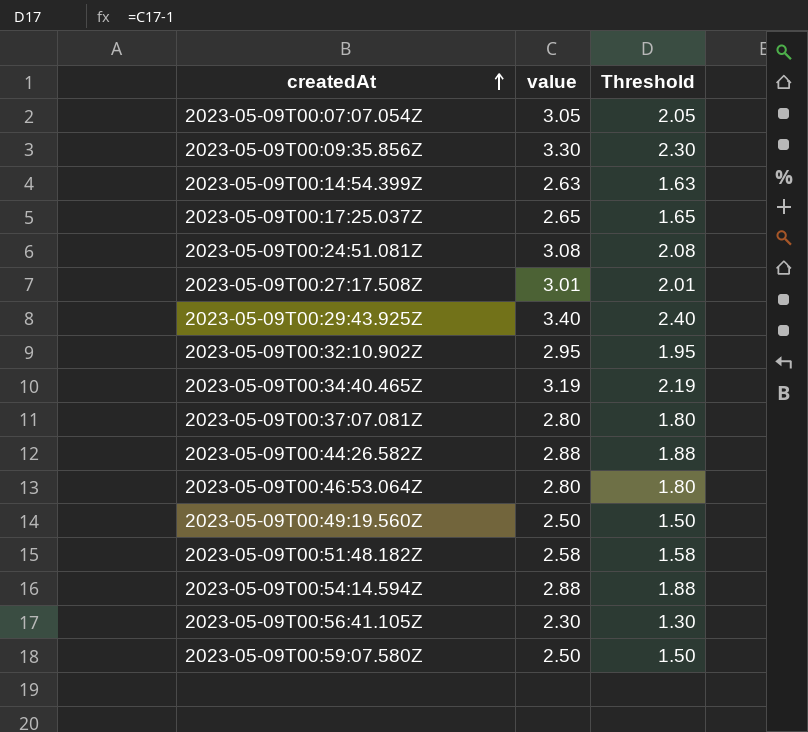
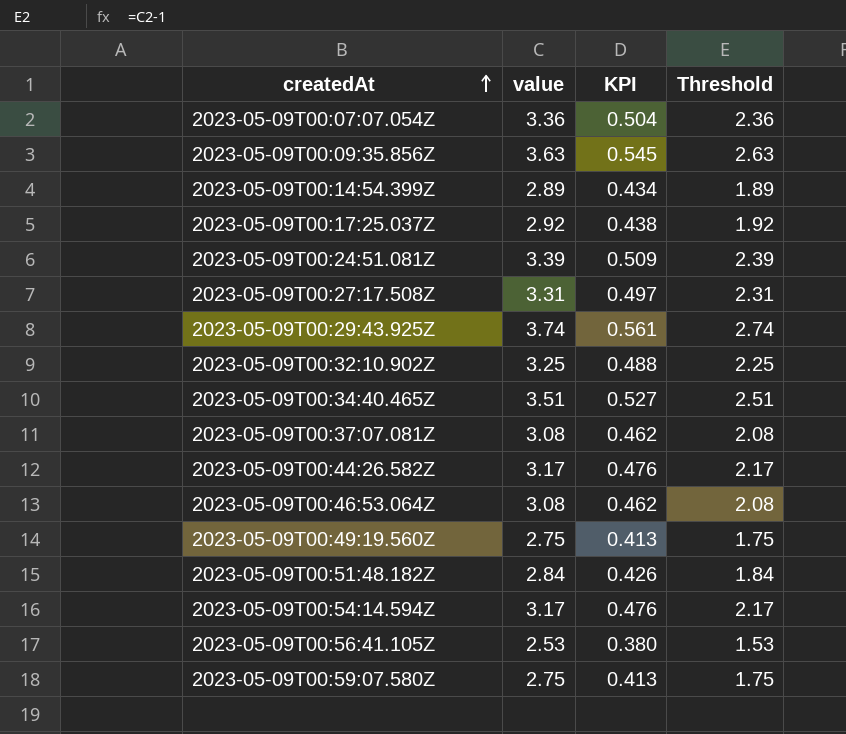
column KPI | formula: none -> [value] * 0.15
2023-05-09T00:07:07.054Z | value: 3.05 -> 3.36
2023-05-09T00:07:07.054Z | Threshold: 2.05 -> 2.36
2023-05-09T00:09:35.856Z | value: 3.30 -> 3.63
2023-05-09T00:09:35.856Z | Threshold: 2.30 -> 2.63
2023-05-09T00:14:54.399Z | value: 2.63 -> 2.89
2023-05-09T00:14:54.399Z | Threshold: 1.63 -> 1.89
2023-05-09T00:17:25.037Z | value: 2.65 -> 2.92
2023-05-09T00:17:25.037Z | Threshold: 1.65 -> 1.92
2023-05-09T00:24:51.081Z | value: 3.08 -> 3.39
2023-05-09T00:24:51.081Z | Threshold: 2.08 -> 2.39
2023-05-09T00:27:17.508Z | value: 3.01 -> 3.31
2023-05-09T00:27:17.508Z | Threshold: 2.01 -> 2.31
2023-05-09T00:29:43.925Z | value: 3.40 -> 3.74
2023-05-09T00:29:43.925Z | Threshold: 2.40 -> 2.74
2023-05-09T00:32:10.902Z | value: 2.95 -> 3.25
2023-05-09T00:32:10.902Z | Threshold: 1.95 -> 2.25
2023-05-09T00:34:40.465Z | value: 3.19 -> 3.51
2023-05-09T00:34:40.465Z | Threshold: 2.19 -> 2.51
2023-05-09T00:37:07.081Z | value: 2.80 -> 3.08
2023-05-09T00:37:07.081Z | Threshold: 1.80 -> 2.08
2023-05-09T00:44:26.582Z | value: 2.88 -> 3.17
2023-05-09T00:44:26.582Z | Threshold: 1.88 -> 2.17
2023-05-09T00:46:53.064Z | value: 2.80 -> 3.08
2023-05-09T00:46:53.064Z | Threshold: 1.80 -> 2.08
2023-05-09T00:49:19.560Z | value: 2.50 -> 2.75
2023-05-09T00:49:19.560Z | Threshold: 1.50 -> 1.75
2023-05-09T00:51:48.182Z | value: 2.58 -> 2.84
2023-05-09T00:51:48.182Z | Threshold: 1.58 -> 1.84
2023-05-09T00:54:14.594Z | value: 2.88 -> 3.17
2023-05-09T00:54:14.594Z | Threshold: 1.88 -> 2.17
2023-05-09T00:56:41.105Z | value: 2.30 -> 2.53
2023-05-09T00:56:41.105Z | Threshold: 1.30 -> 1.53
2023-05-09T00:59:07.580Z | value: 2.50 -> 2.75
2023-05-09T00:59:07.580Z | Threshold: 1.50 -> 1.75

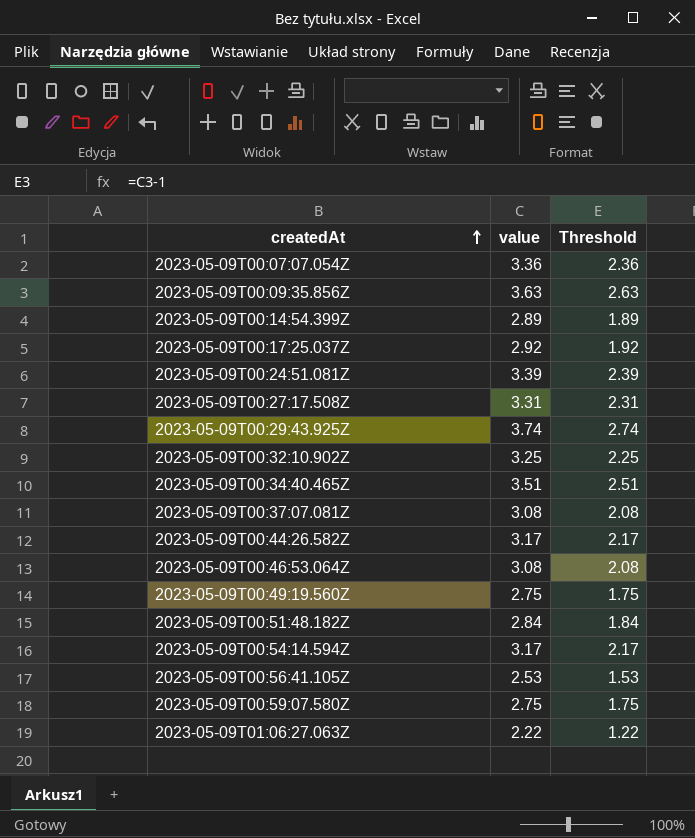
column KPI | formula: [value] * 0.15 -> none
row 2023-05-09T01:06:27.063Z: none -> 2.22 | 1.22

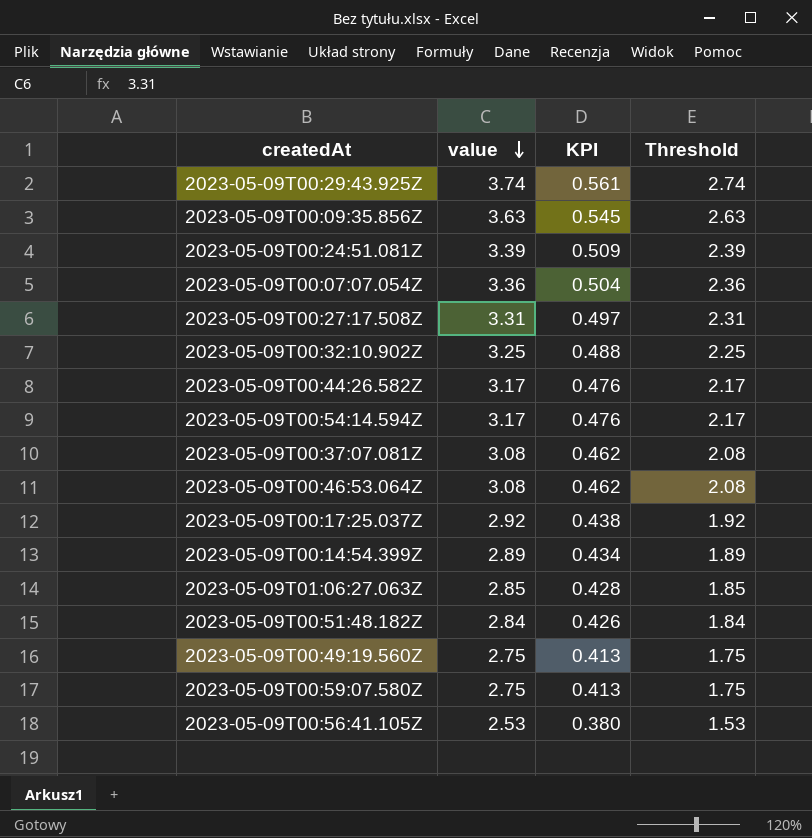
row order: createdAt ascending -> value descending
column KPI | formula: none -> [value] * 0.15
row 2023-05-09T00:34:40.465Z: 3.51 | 2.51 -> none
2023-05-09T01:06:27.063Z | value: 2.22 -> 2.85
2023-05-09T01:06:27.063Z | Threshold: 1.22 -> 1.85

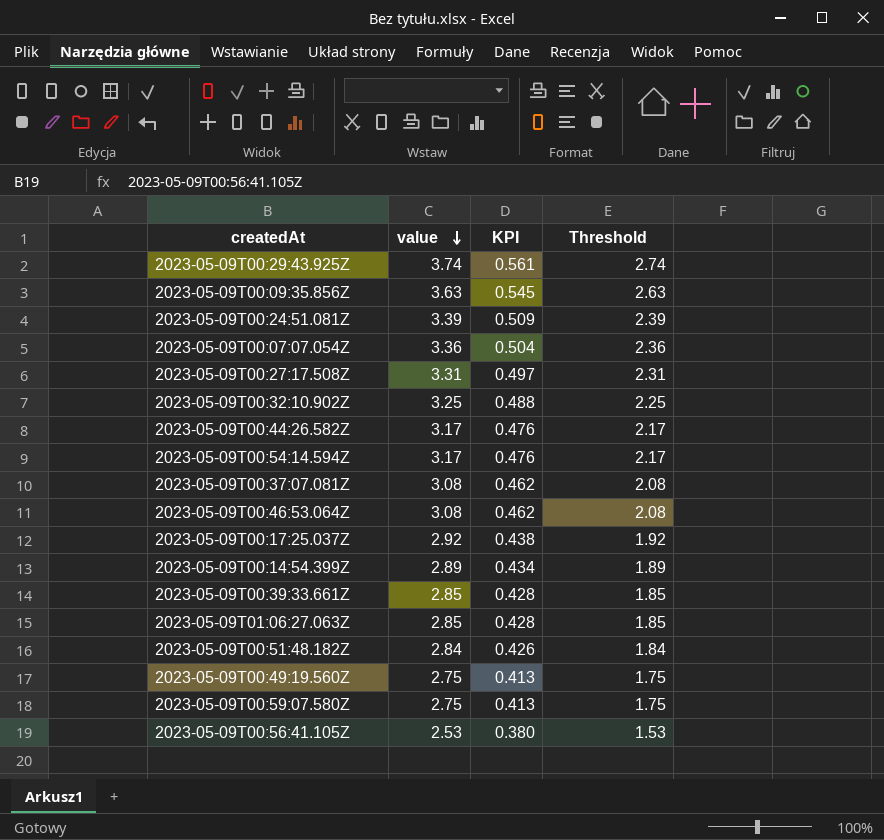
row 2023-05-09T00:39:33.661Z: none -> 2.85 | 0.428 | 1.85

